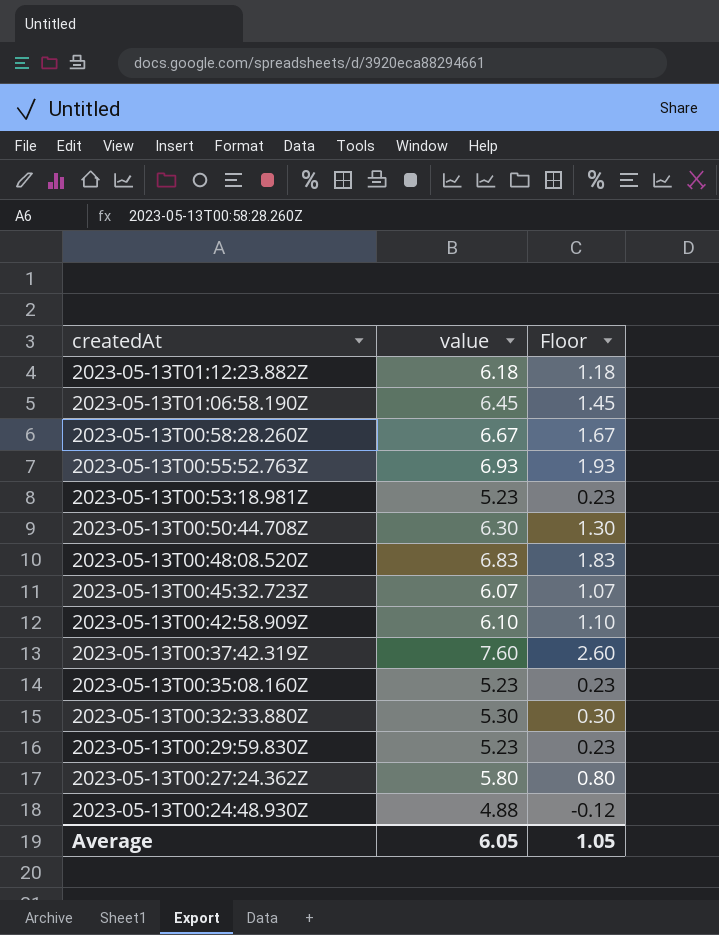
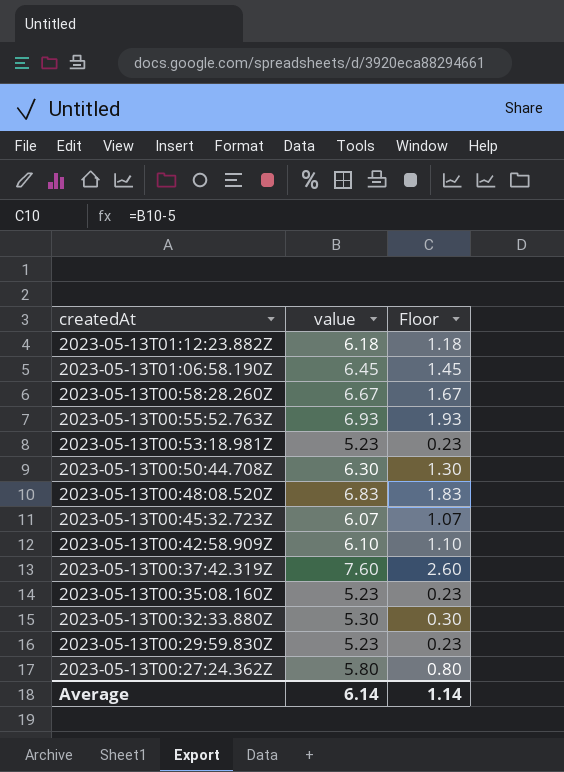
row 2023-05-13T00:24:48.930Z: 4.88 | -0.12 -> none
Average | value: 6.05 -> 6.14
Average | Floor: 1.05 -> 1.14

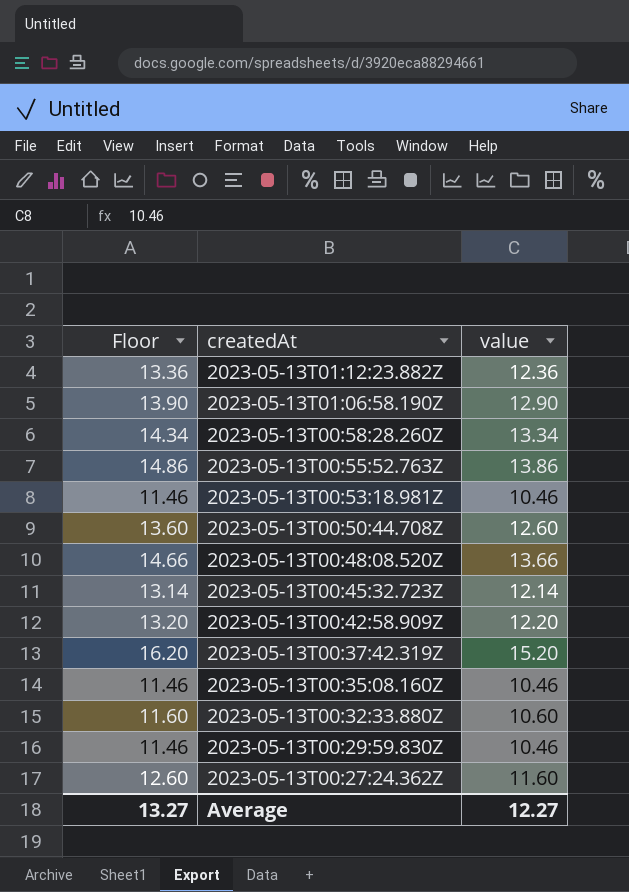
column Floor | formula: [value] - 5 -> [value] + 1
column Floor | position: 3 -> 1
2023-05-13T01:12:23.882Z | value: 6.18 -> 12.36
2023-05-13T01:06:58.190Z | value: 6.45 -> 12.90
2023-05-13T00:58:28.260Z | value: 6.67 -> 13.34
2023-05-13T00:55:52.763Z | value: 6.93 -> 13.86
2023-05-13T00:53:18.981Z | value: 5.23 -> 10.46
2023-05-13T00:50:44.708Z | value: 6.30 -> 12.60
2023-05-13T00:48:08.520Z | value: 6.83 -> 13.66
2023-05-13T00:45:32.723Z | value: 6.07 -> 12.14
2023-05-13T00:42:58.909Z | value: 6.10 -> 12.20
2023-05-13T00:37:42.319Z | value: 7.60 -> 15.20
2023-05-13T00:35:08.160Z | value: 5.23 -> 10.46
2023-05-13T00:32:33.880Z | value: 5.30 -> 10.60
2023-05-13T00:29:59.830Z | value: 5.23 -> 10.46
2023-05-13T00:27:24.362Z | value: 5.80 -> 11.60
Average | Floor: 1.14 -> 13.27
Average | value: 6.14 -> 12.27

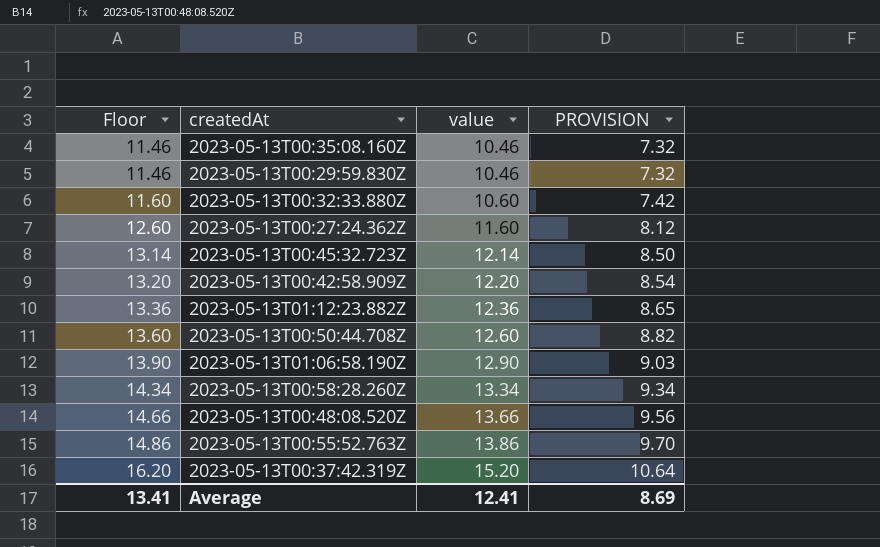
row order: createdAt descending -> Floor ascending
column PROVISION | formula: none -> [value] * 0.7
row 2023-05-13T00:53:18.981Z: 11.46 | 10.46 -> none
Average | Floor: 13.27 -> 13.41
Average | value: 12.27 -> 12.41

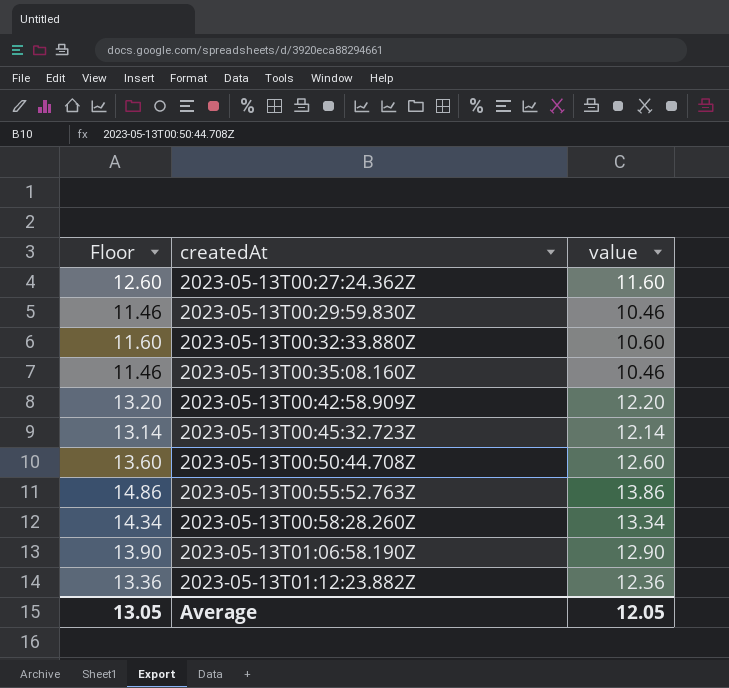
row order: Floor ascending -> createdAt ascending
column PROVISION | formula: [value] * 0.7 -> none
row 2023-05-13T00:48:08.520Z: 14.66 | 13.66 | 9.56 -> none
row 2023-05-13T00:37:42.319Z: 16.20 | 15.20 | 10.64 -> none
Average | Floor: 13.41 -> 13.05
Average | value: 12.41 -> 12.05

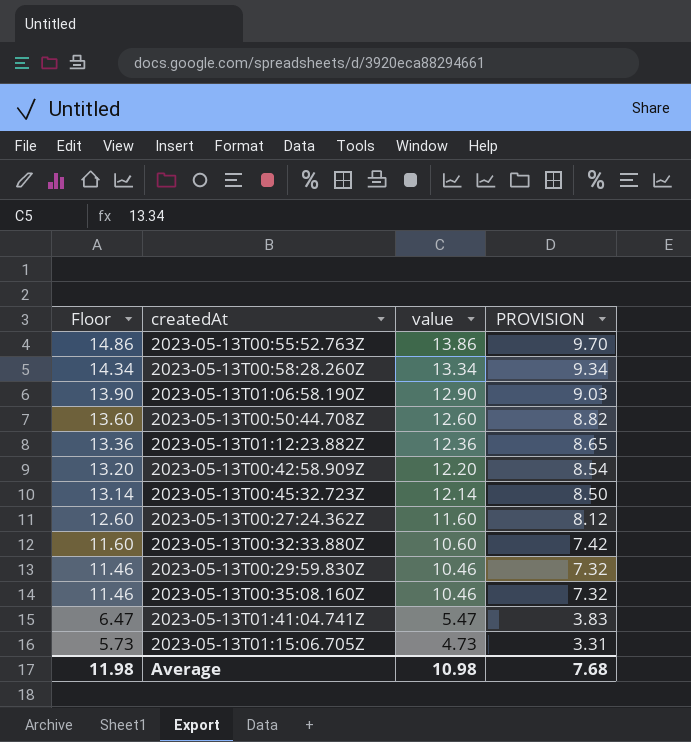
row order: createdAt ascending -> Floor descending
column PROVISION | formula: none -> [value] * 0.7
row 2023-05-13T01:41:04.741Z: none -> 6.47 | 5.47 | 3.83
row 2023-05-13T01:15:06.705Z: none -> 5.73 | 4.73 | 3.31
Average | Floor: 13.05 -> 11.98
Average | value: 12.05 -> 10.98

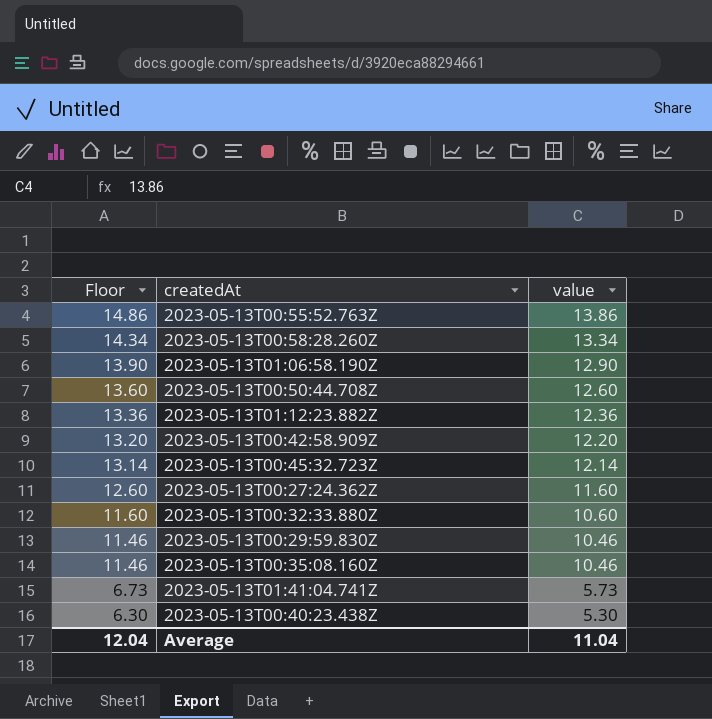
column PROVISION | formula: [value] * 0.7 -> none
row 2023-05-13T01:15:06.705Z: 5.73 | 4.73 | 3.31 -> none
2023-05-13T01:41:04.741Z | Floor: 6.47 -> 6.73
2023-05-13T01:41:04.741Z | value: 5.47 -> 5.73
row 2023-05-13T00:40:23.438Z: none -> 6.30 | 5.30
Average | Floor: 11.98 -> 12.04
Average | value: 10.98 -> 11.04

